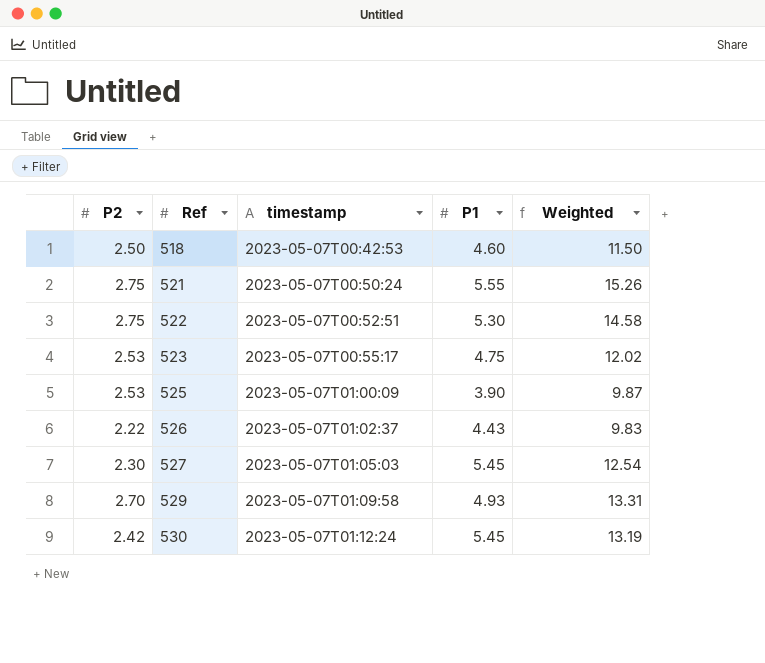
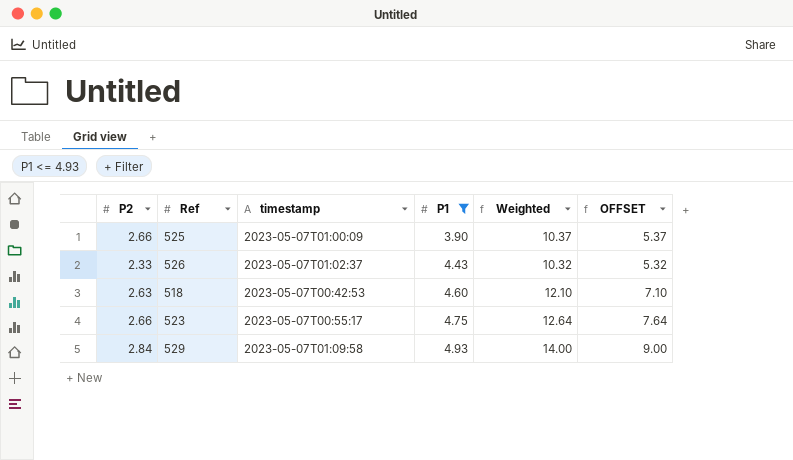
filter: none -> P1 <= 4.93
row order: Ref ascending -> P1 ascending
column OFFSET | formula: none -> [Weighted] - 5
525 | P2: 2.53 -> 2.66
525 | Weighted: 9.87 -> 10.37
526 | P2: 2.22 -> 2.33
526 | Weighted: 9.83 -> 10.32
518 | P2: 2.50 -> 2.63
518 | Weighted: 11.50 -> 12.10
523 | P2: 2.53 -> 2.66
523 | Weighted: 12.02 -> 12.64
529 | P2: 2.70 -> 2.84
529 | Weighted: 13.31 -> 14.00

